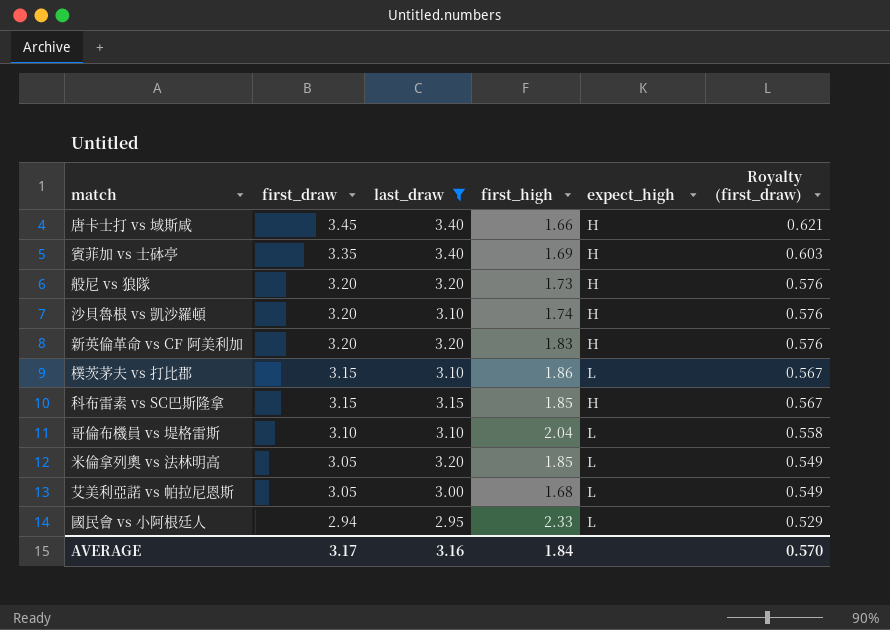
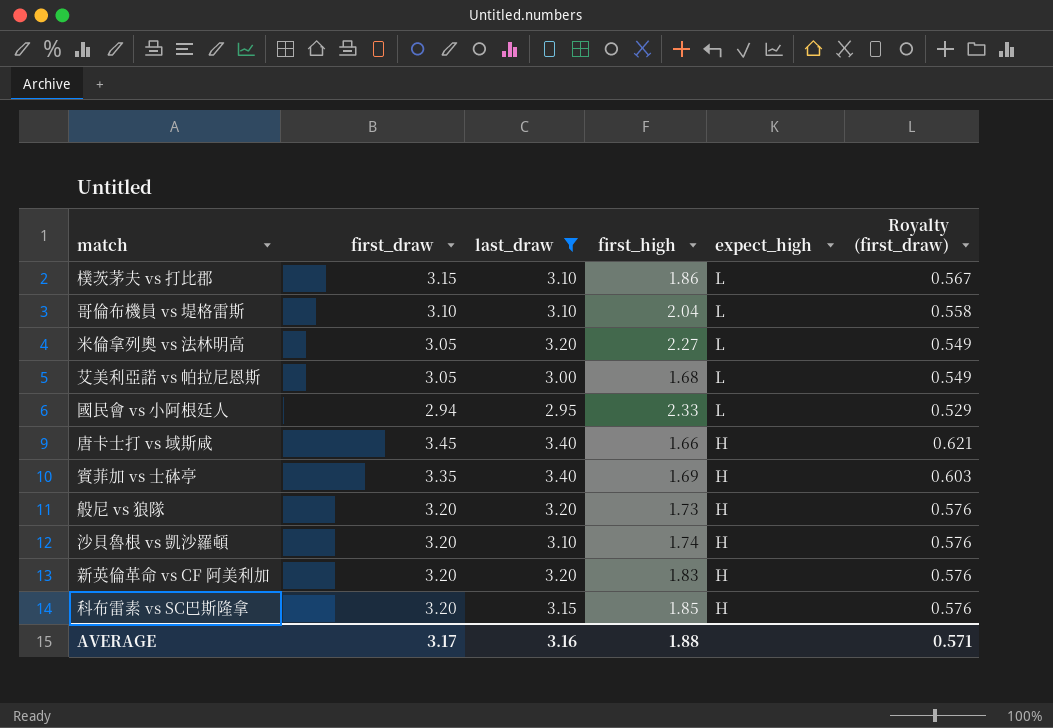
row order: first_draw descending -> expect_high descending
米倫拿列奧 vs 法林明高 | first_high: 1.85 -> 2.27
科布雷素 vs SC巴斯隆拿 | first_draw: 3.15 -> 3.20
科布雷素 vs SC巴斯隆拿 | Royalty (first_draw): 0.567 -> 0.576
AVERAGE | first_high: 1.84 -> 1.88
AVERAGE | Royalty (first_draw): 0.570 -> 0.571

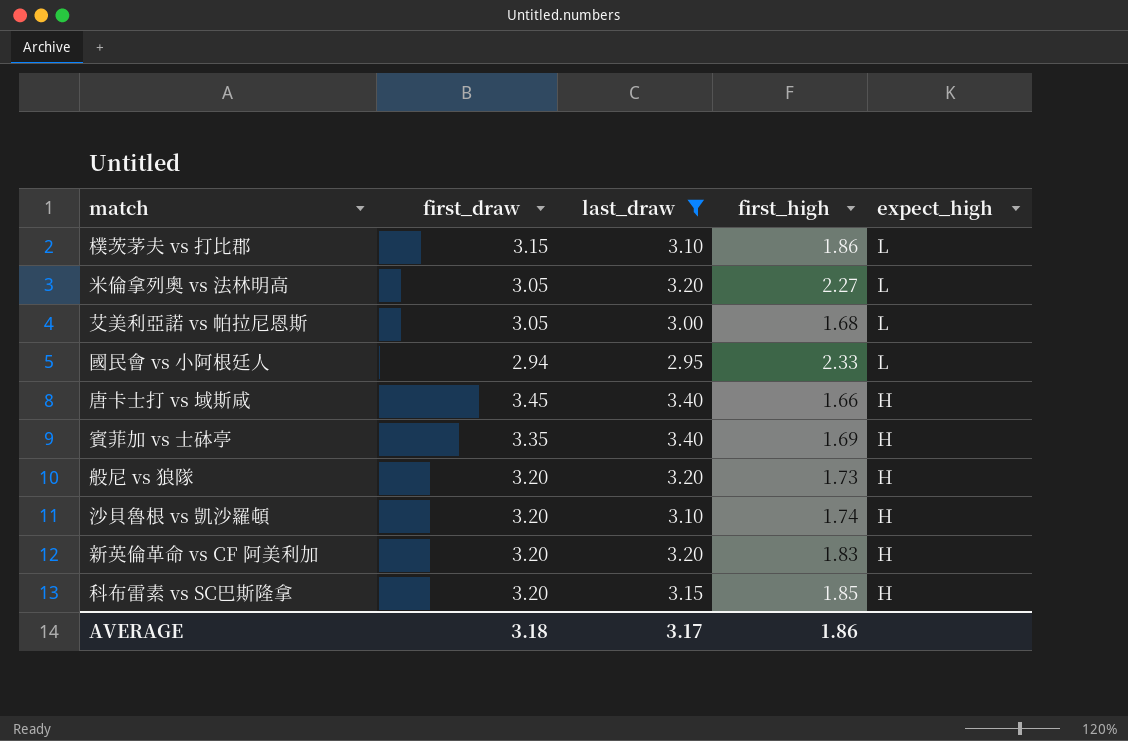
column Royalty (first_draw) | formula: [first_draw] * 0.18 -> none
row 哥倫布機員 vs 堤格雷斯: 3.10 | 3.10 | 2.04 | L | 0.558 -> none
AVERAGE | first_draw: 3.17 -> 3.18
AVERAGE | last_draw: 3.16 -> 3.17
AVERAGE | first_high: 1.88 -> 1.86

